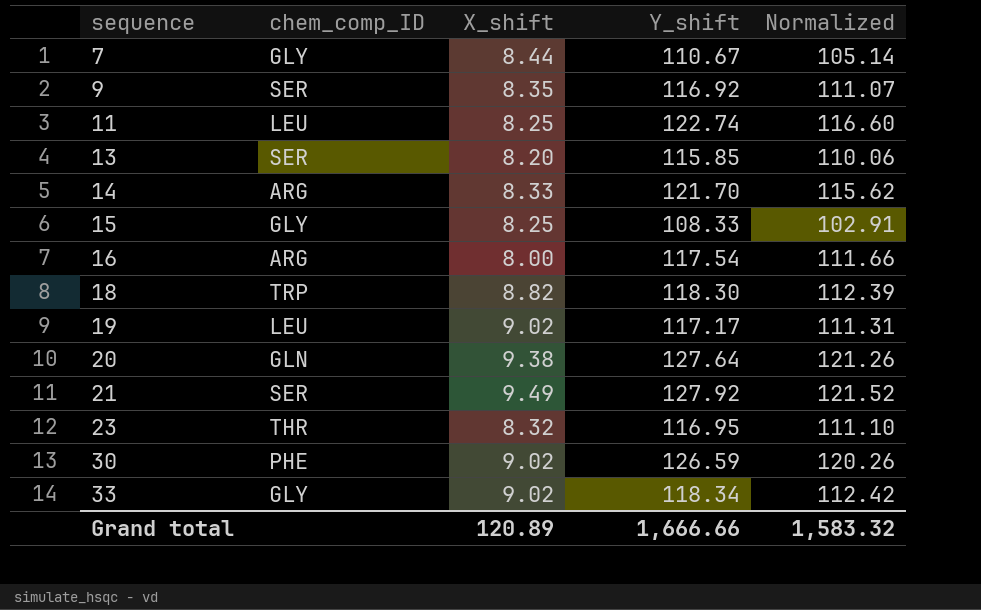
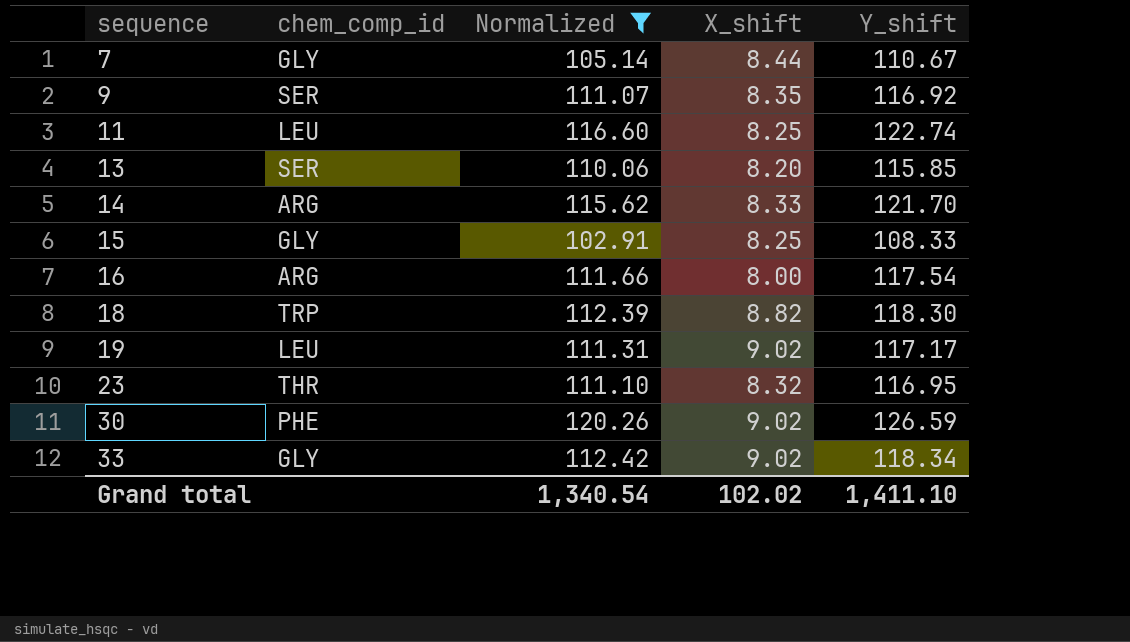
filter: none -> Normalized <= 120.26
column name: chem_comp_ID -> chem_comp_id
column Normalized | position: 5 -> 3
Grand total | Normalized: 1,583.32 -> 1,340.54
Grand total | X_shift: 120.89 -> 102.02
Grand total | Y_shift: 1,666.66 -> 1,411.10

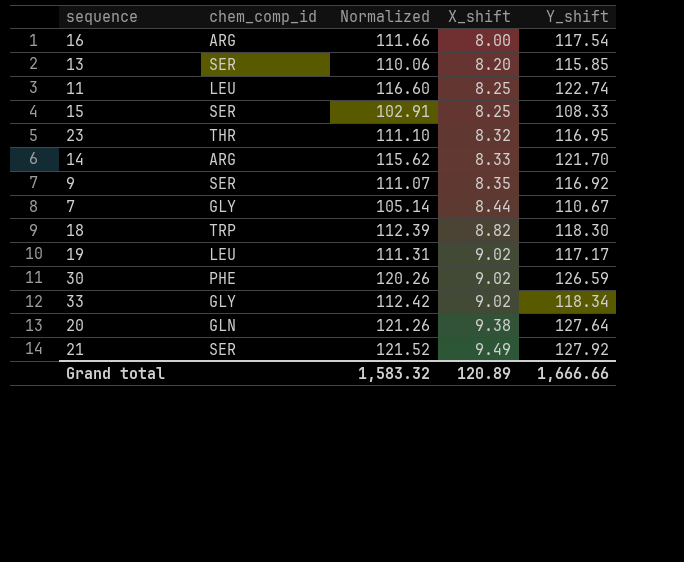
filter: Normalized <= 120.26 -> none
row order: sequence ascending -> X_shift ascending
15 | chem_comp_id: GLY -> SER
Grand total | Normalized: 1,340.54 -> 1,583.32
Grand total | X_shift: 102.02 -> 120.89
Grand total | Y_shift: 1,411.10 -> 1,666.66

